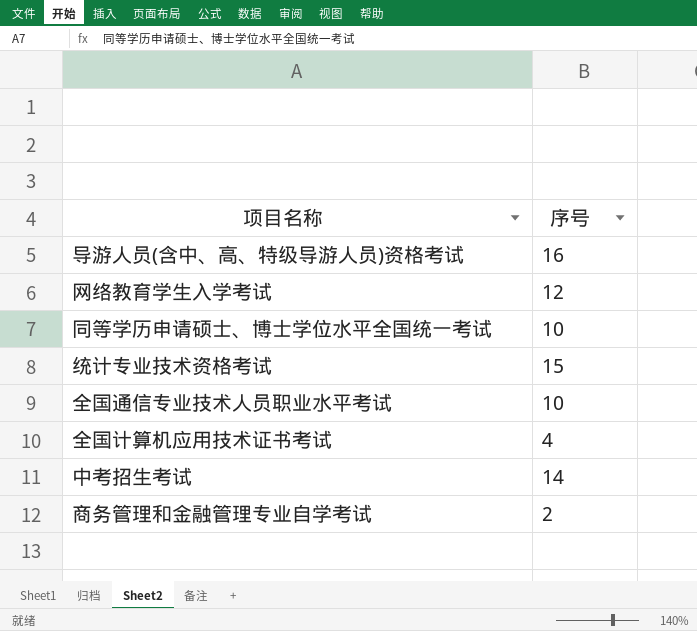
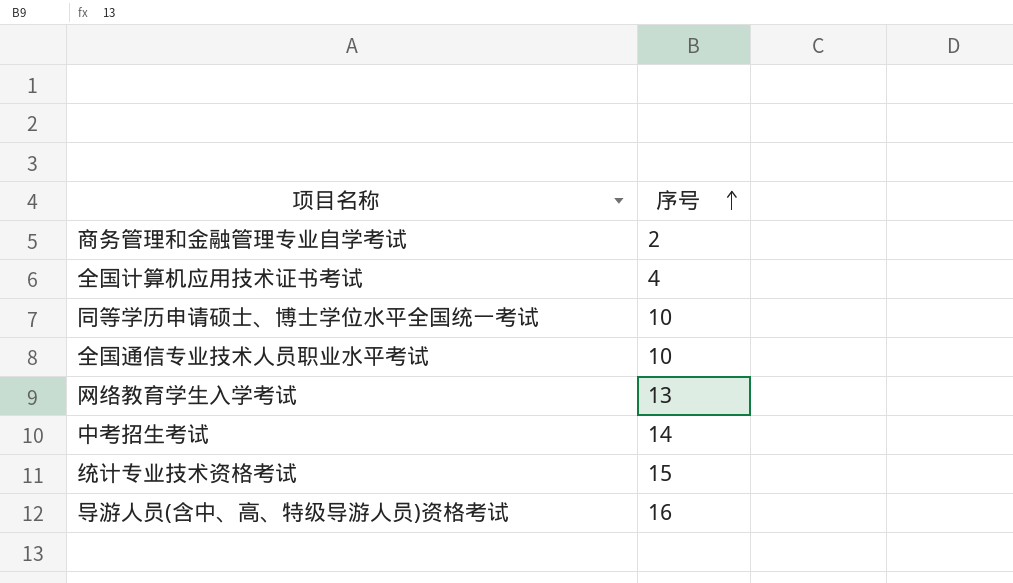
row order: none -> 序号 ascending
网络教育学生入学考试 | 序号: 12 -> 13

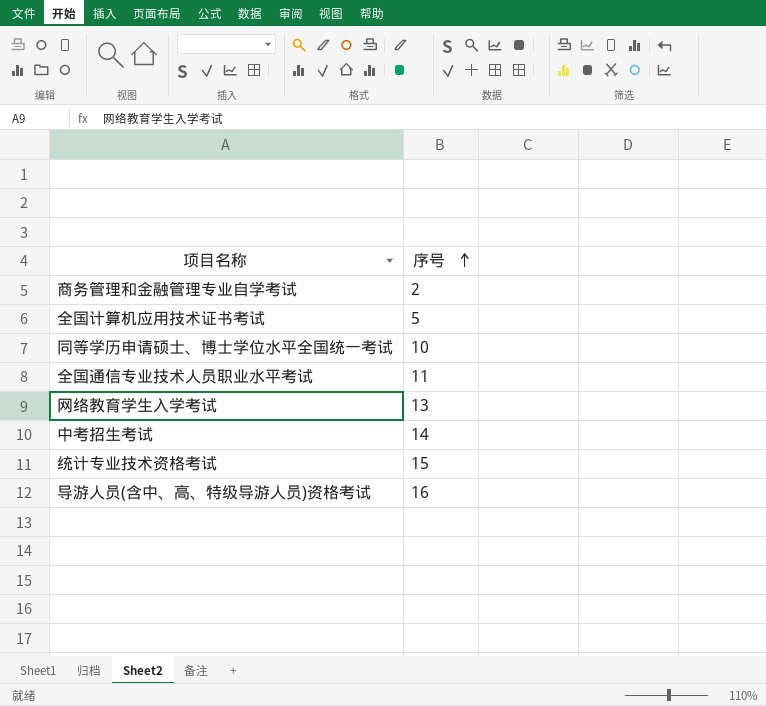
全国计算机应用技术证书考试 | 序号: 4 -> 5
全国通信专业技术人员职业水平考试 | 序号: 10 -> 11

